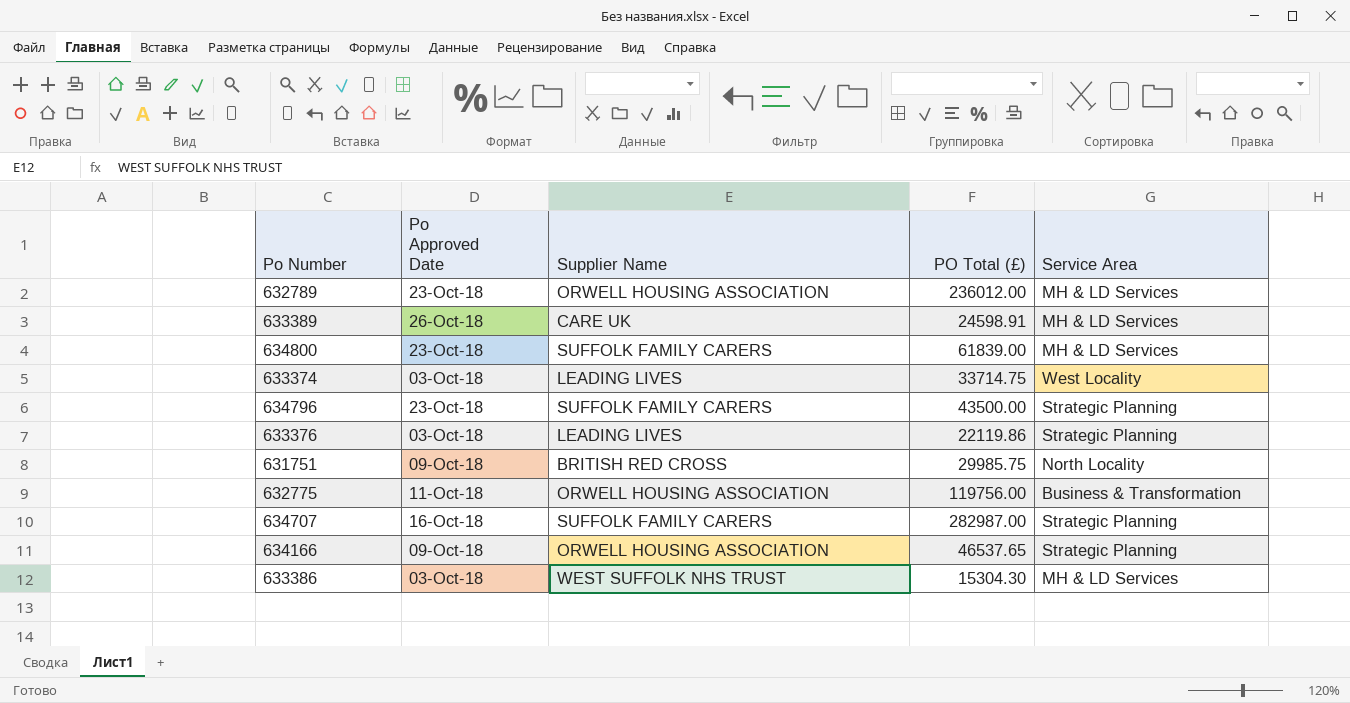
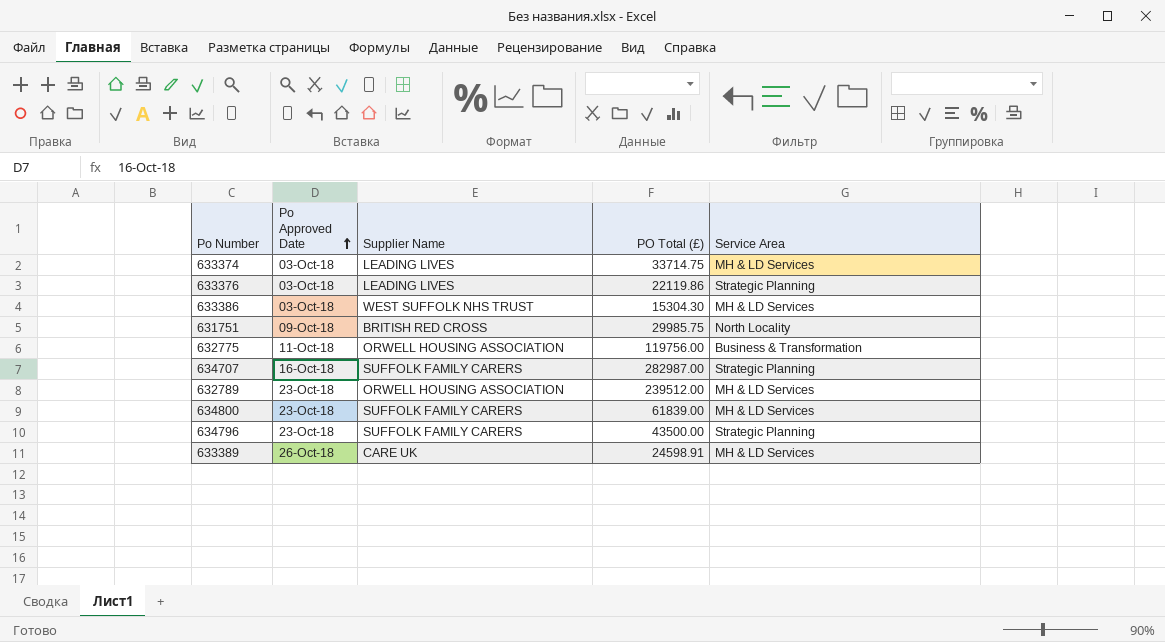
row order: none -> Po Approved Date ascending
row 634166: 09-Oct-18 | ORWELL HOUSING ASSOCIATION | 46537.65 | Strategic Planning -> none
633374 | Service Area: West Locality -> MH & LD Services
632789 | PO Total (£): 236012.00 -> 239512.00

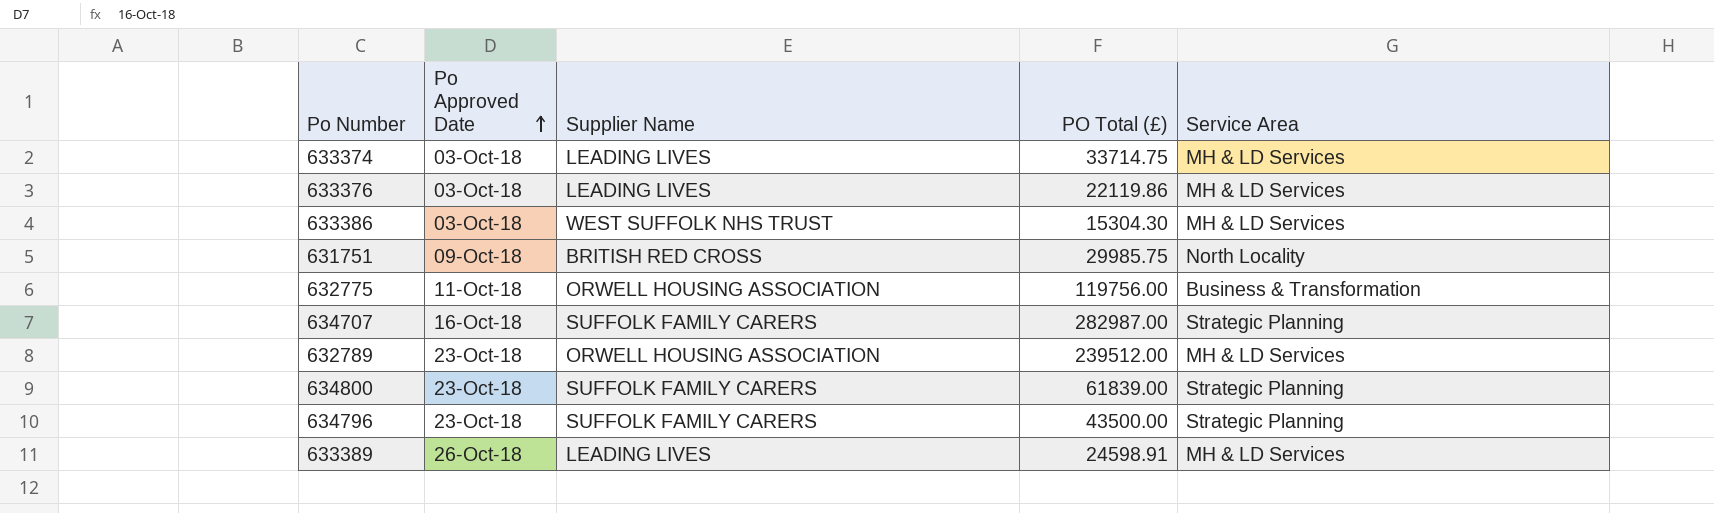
633376 | Service Area: Strategic Planning -> MH & LD Services
634800 | Service Area: MH & LD Services -> Strategic Planning
633389 | Supplier Name: CARE UK -> LEADING LIVES

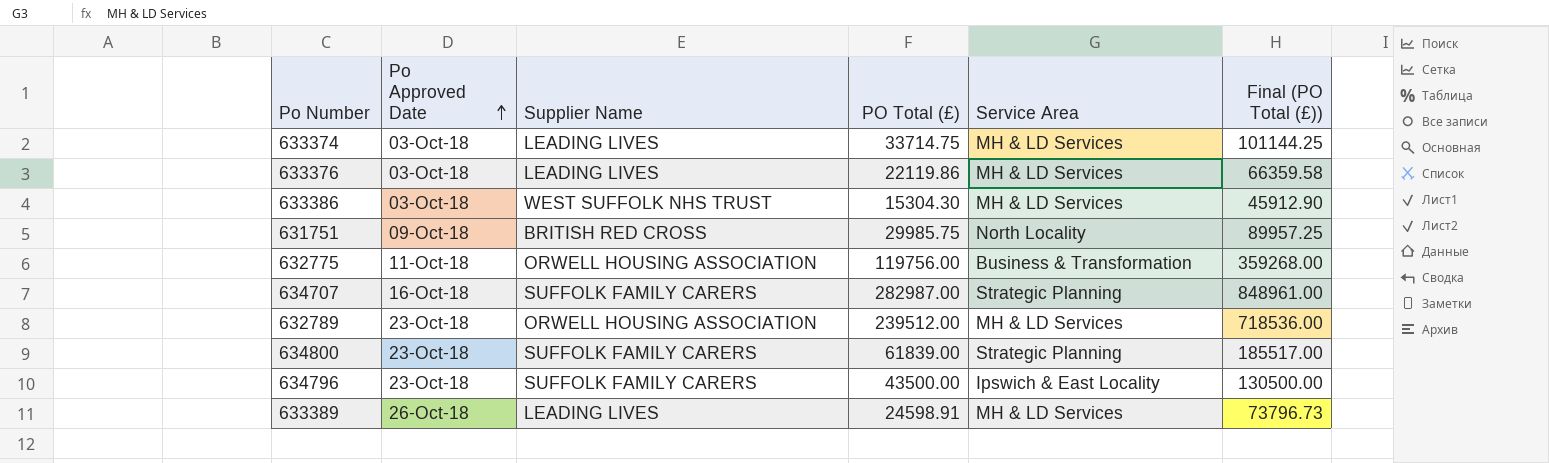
column Final (PO Total (£)) | formula: none -> [PO Total (£)] * 3
634796 | Service Area: Strategic Planning -> Ipswich & East Locality

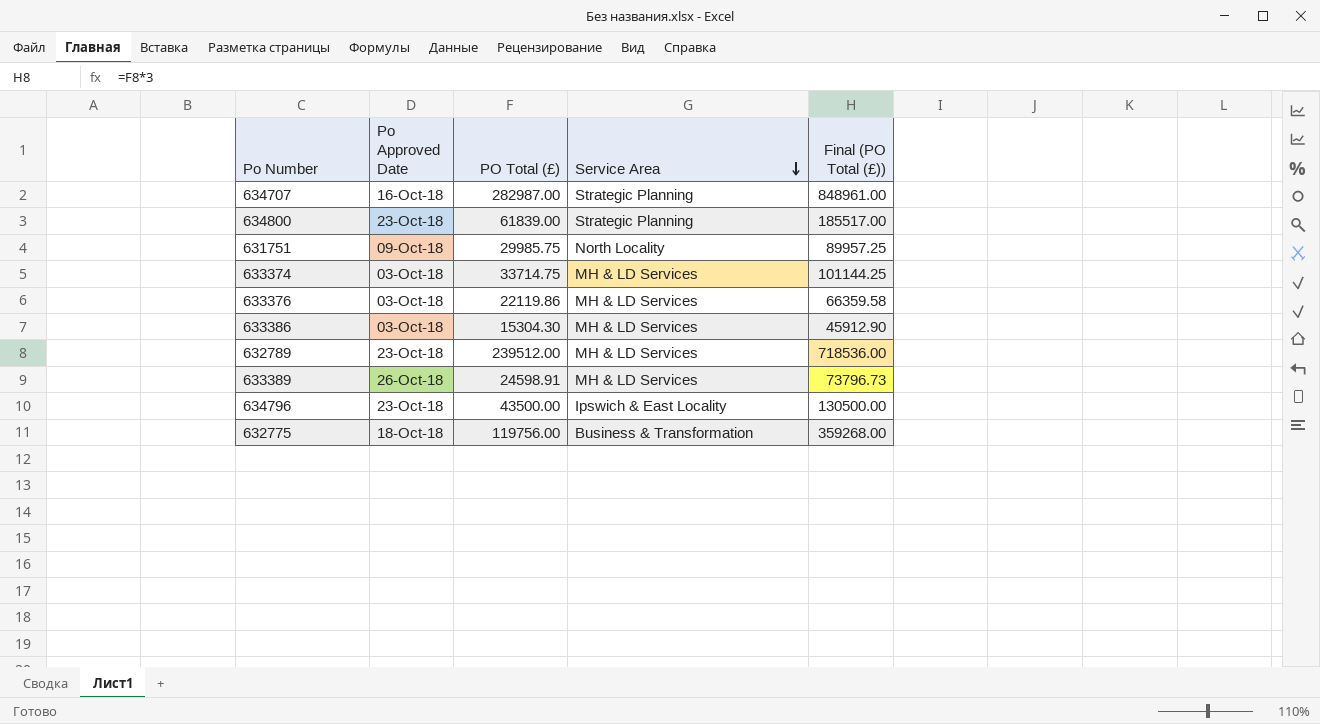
row order: Po Approved Date ascending -> Service Area descending
column Supplier Name | position: 3 -> none
632775 | Po Approved Date: 11-Oct-18 -> 18-Oct-18

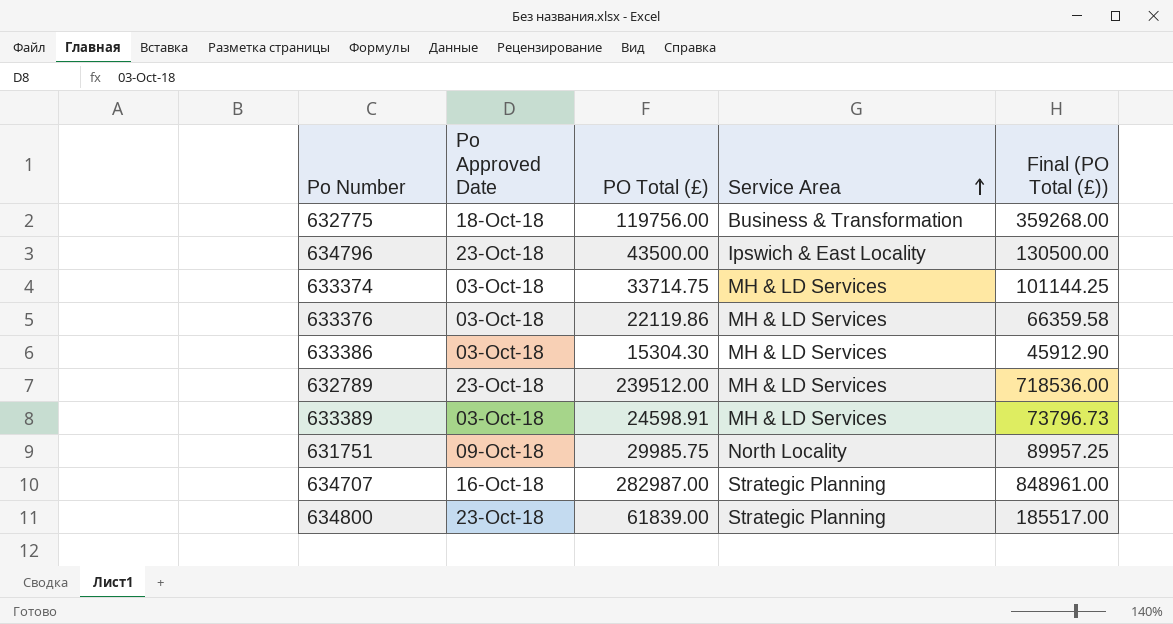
row order: Service Area descending -> Service Area ascending
633389 | Po Approved Date: 26-Oct-18 -> 03-Oct-18

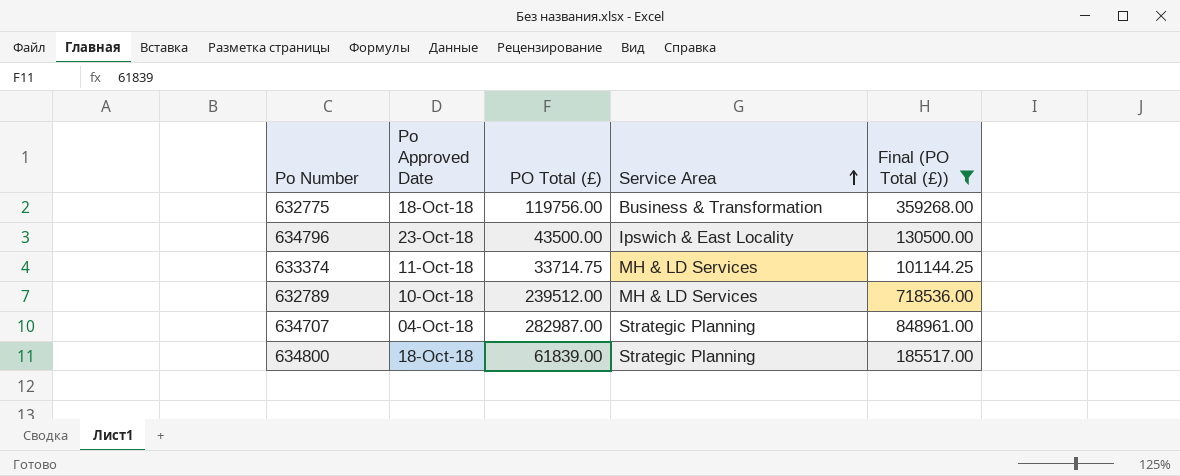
filter: none -> Final (PO Total (£)) >= 101144.25
633374 | Po Approved Date: 03-Oct-18 -> 11-Oct-18
632789 | Po Approved Date: 23-Oct-18 -> 10-Oct-18
634707 | Po Approved Date: 16-Oct-18 -> 04-Oct-18
634800 | Po Approved Date: 23-Oct-18 -> 18-Oct-18

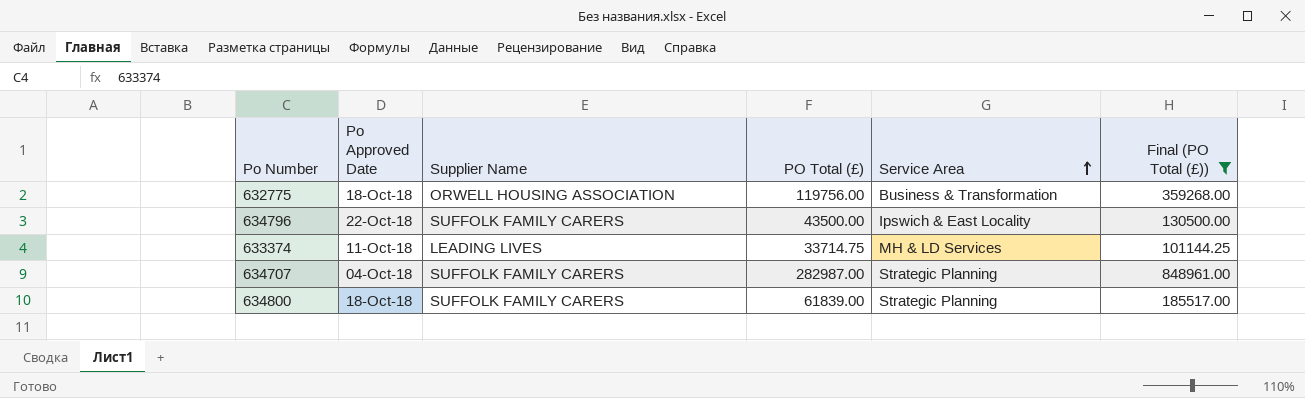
column Supplier Name | position: none -> 3
row 632789: 10-Oct-18 | 239512.00 | MH & LD Services | 718536.00 -> none
634796 | Po Approved Date: 23-Oct-18 -> 22-Oct-18

